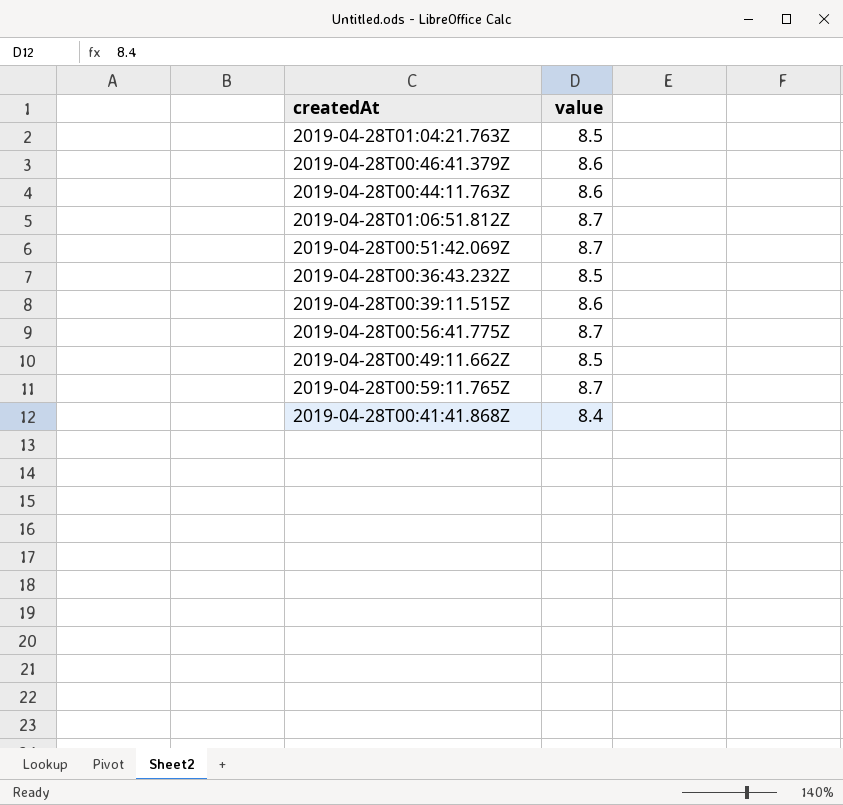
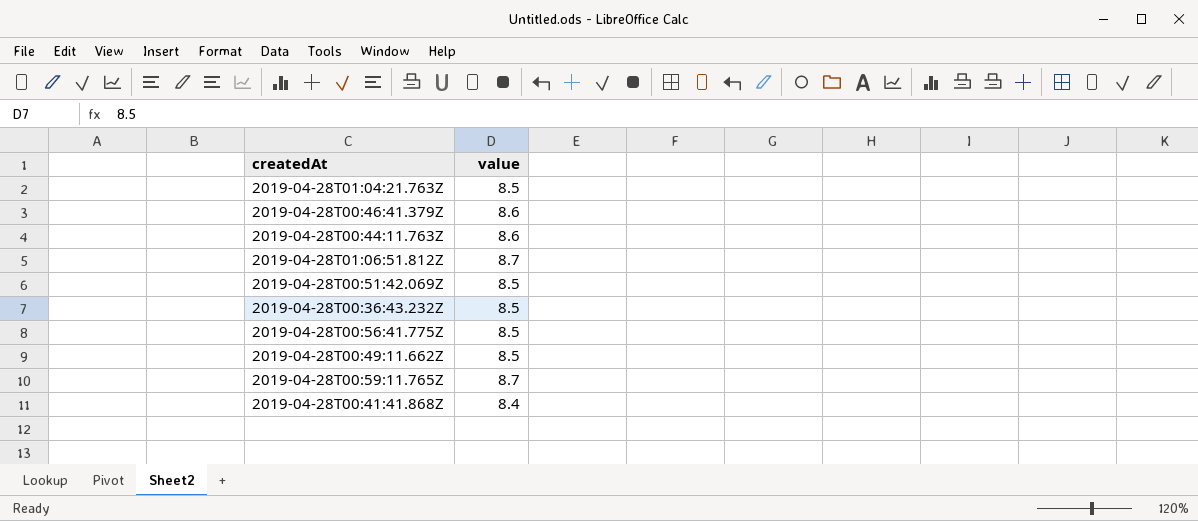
row 2019-04-28T00:39:11.515Z: 8.6 -> none
2019-04-28T00:51:42.069Z | value: 8.7 -> 8.5
2019-04-28T00:56:41.775Z | value: 8.7 -> 8.5

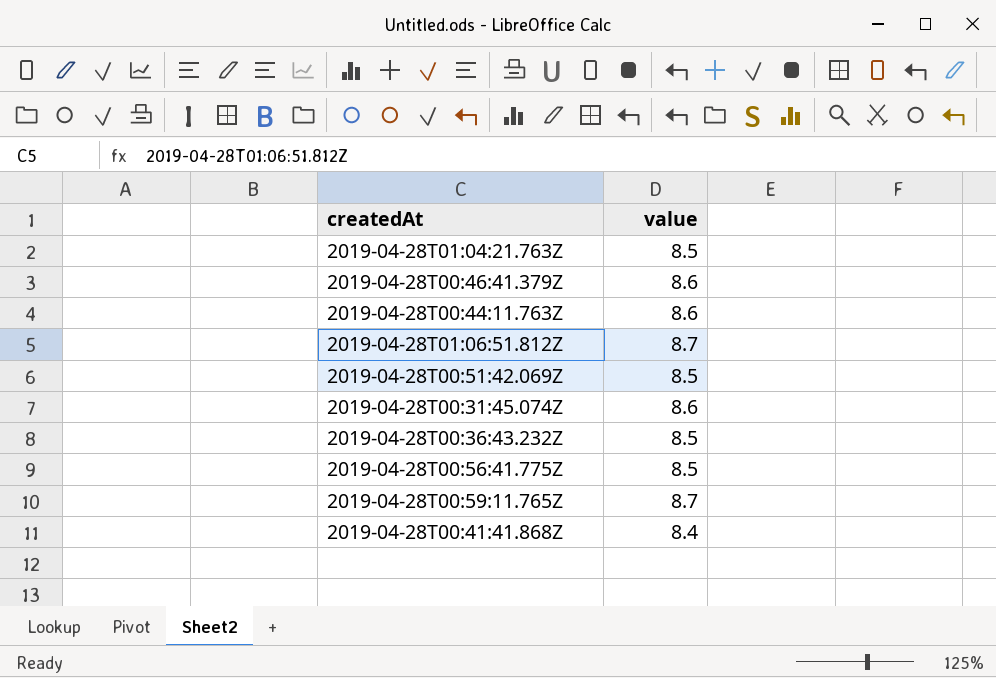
row 2019-04-28T00:49:11.662Z: 8.5 -> none
row 2019-04-28T00:31:45.074Z: none -> 8.6

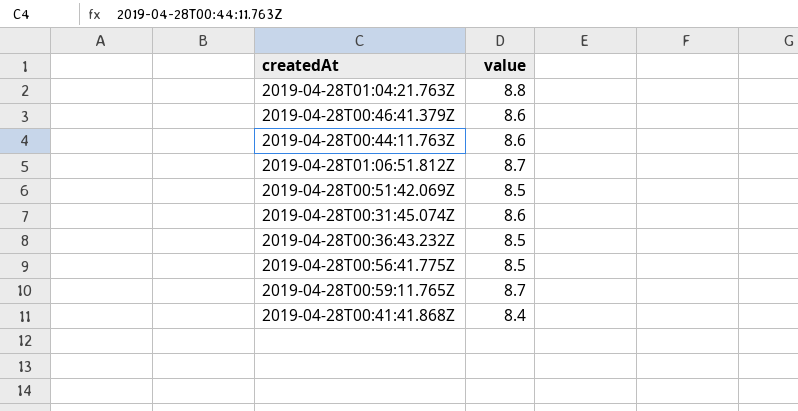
2019-04-28T01:04:21.763Z | value: 8.5 -> 8.8

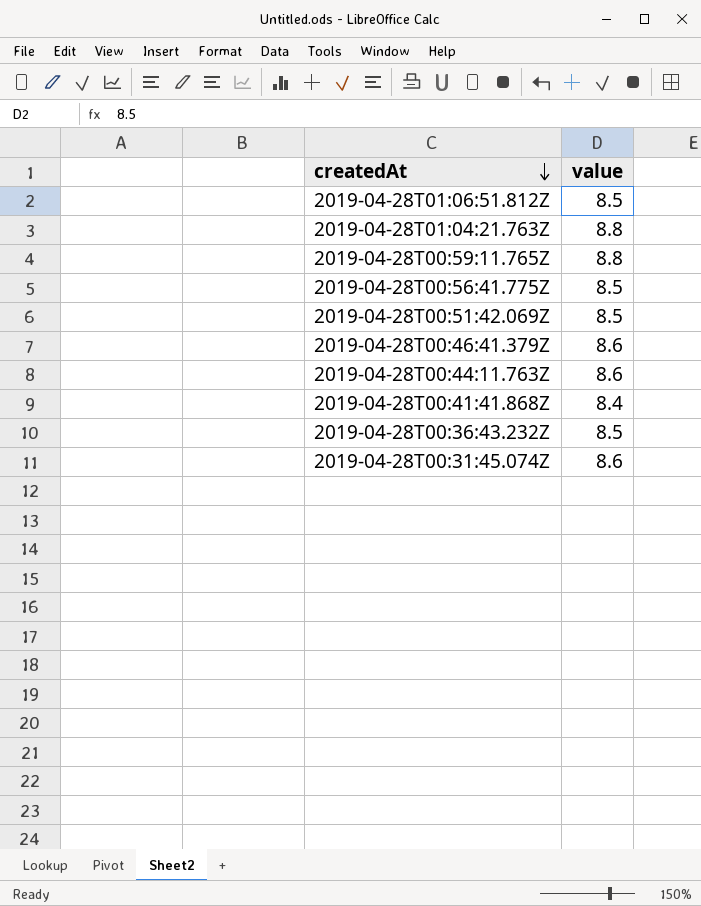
row order: none -> createdAt descending
2019-04-28T01:06:51.812Z | value: 8.7 -> 8.5
2019-04-28T00:59:11.765Z | value: 8.7 -> 8.8

